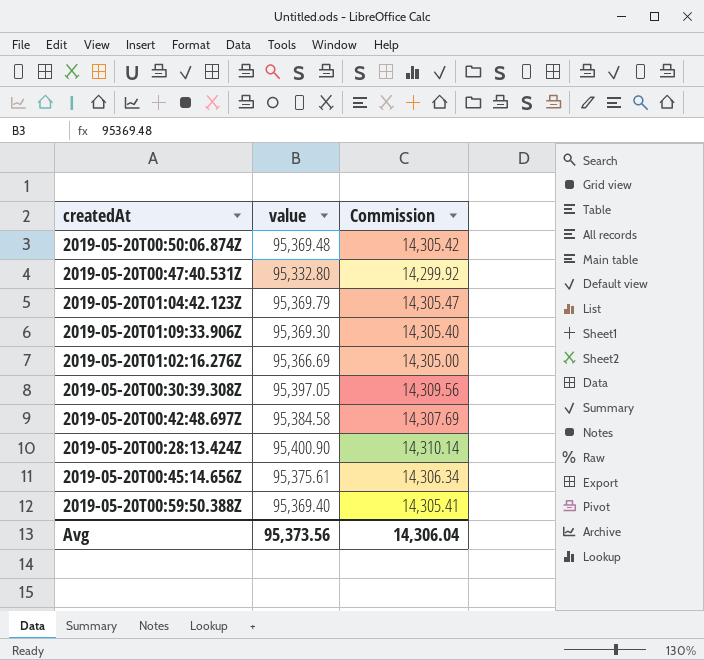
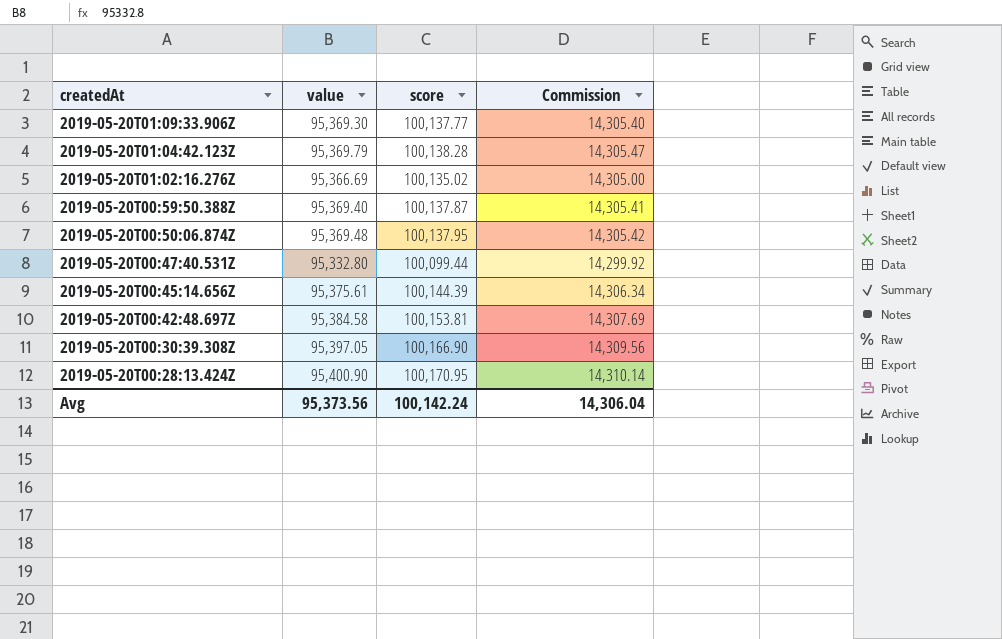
row order: none -> createdAt descending
column score | formula: none -> [value] * 1.05

